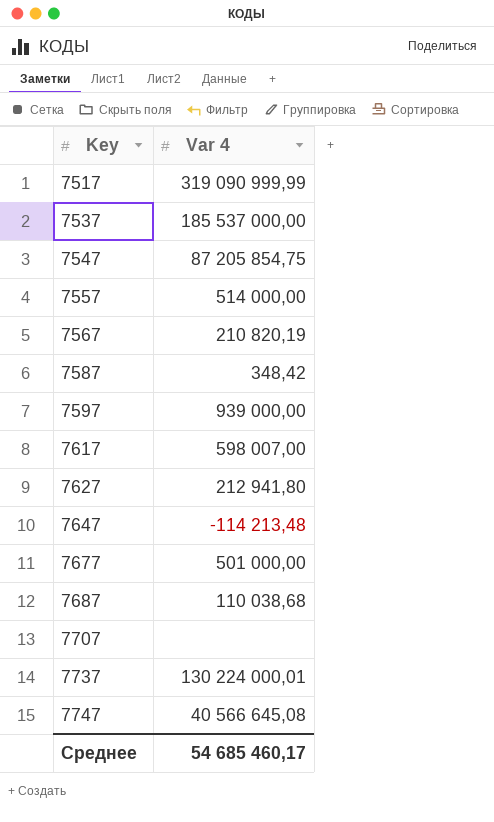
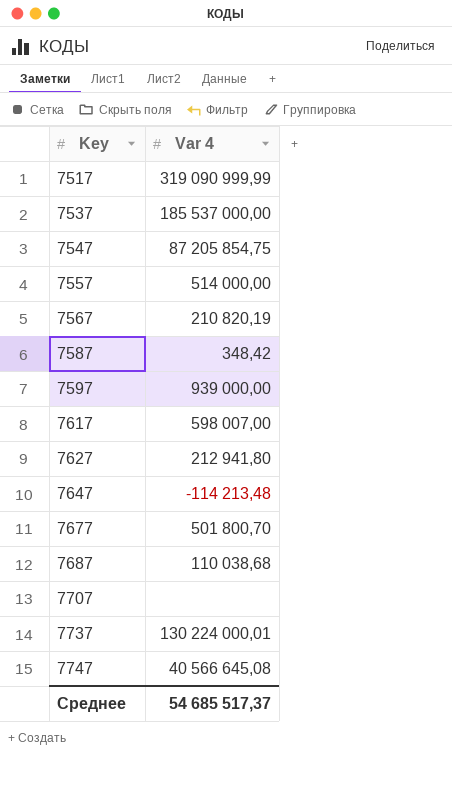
7677 | Var 4: 501 000,00 -> 501 800,70
Среднее | Var 4: 54 685 460,17 -> 54 685 517,37

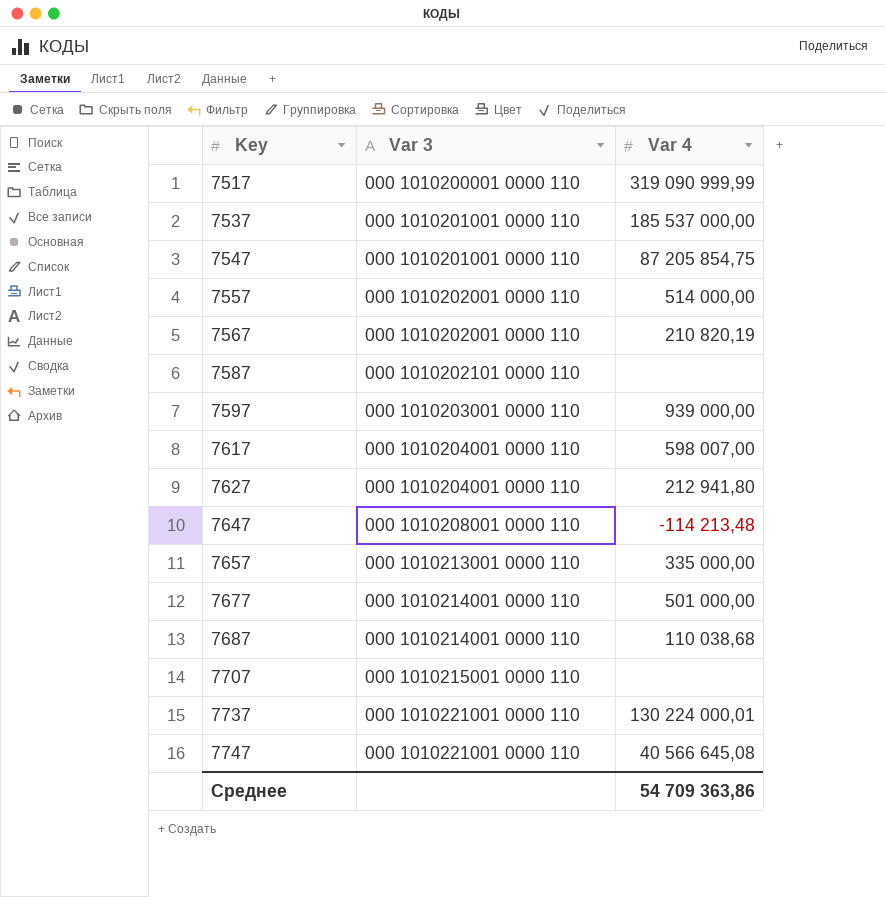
column Var 3 | position: none -> 2
7587 | Var 4: 348,42 -> none
row 7657: none -> 000 1010213001 0000 110 | 335 000,00
7677 | Var 4: 501 800,70 -> 501 000,00
Среднее | Var 4: 54 685 517,37 -> 54 709 363,86

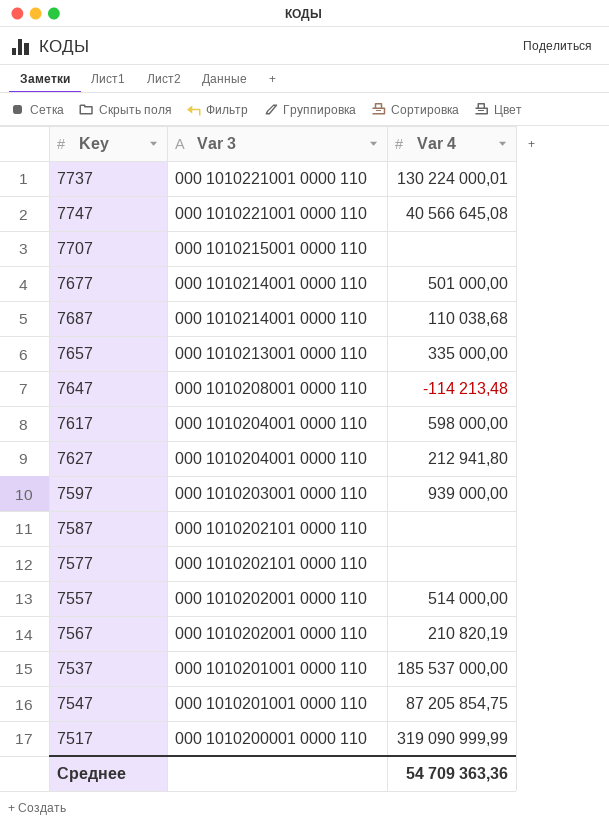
row order: Key ascending -> Var 3 descending
7617 | Var 4: 598 007,00 -> 598 000,00
row 7577: none -> 000 1010202101 0000 110 | none
Среднее | Var 4: 54 709 363,86 -> 54 709 363,36

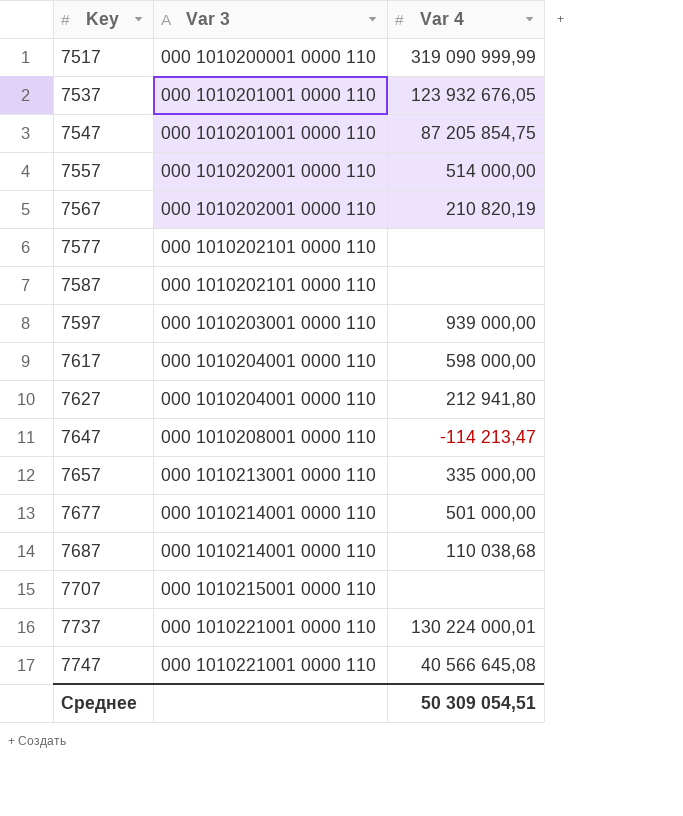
row order: Var 3 descending -> Key ascending
7537 | Var 4: 185 537 000,00 -> 123 932 676,05
7647 | Var 4: -114 213,48 -> -114 213,47
Среднее | Var 4: 54 709 363,36 -> 50 309 054,51

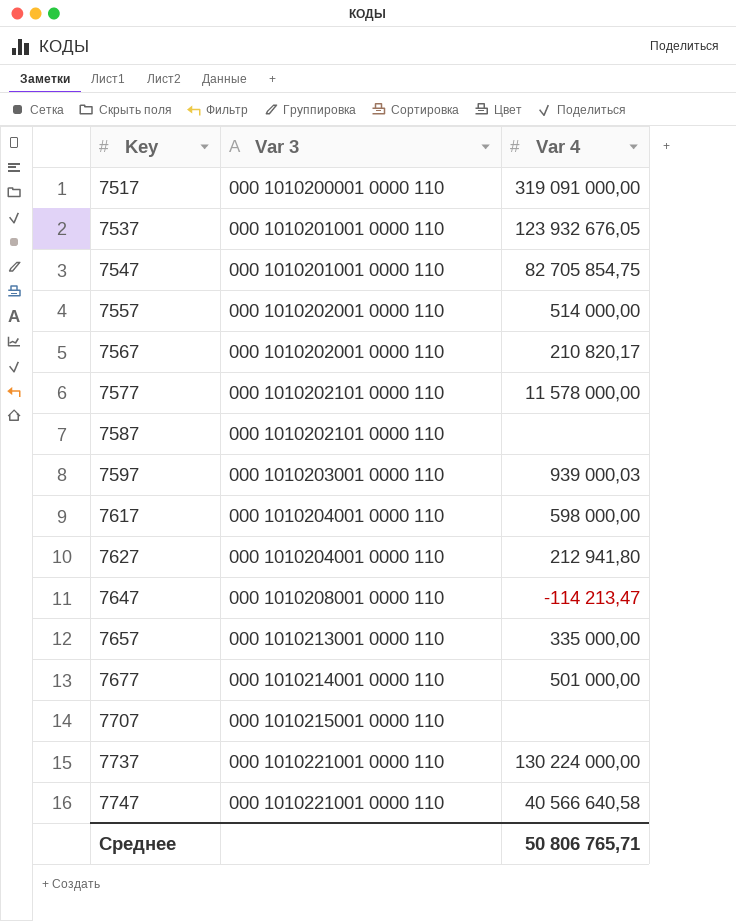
row 7687: 000 1010214001 0000 110 | 110 038,68 -> none
7517 | Var 4: 319 090 999,99 -> 319 091 000,00
7547 | Var 4: 87 205 854,75 -> 82 705 854,75
7567 | Var 4: 210 820,19 -> 210 820,17
7577 | Var 4: none -> 11 578 000,00
7597 | Var 4: 939 000,00 -> 939 000,03
7737 | Var 4: 130 224 000,01 -> 130 224 000,00
7747 | Var 4: 40 566 645,08 -> 40 566 640,58
Среднее | Var 4: 50 309 054,51 -> 50 806 765,71

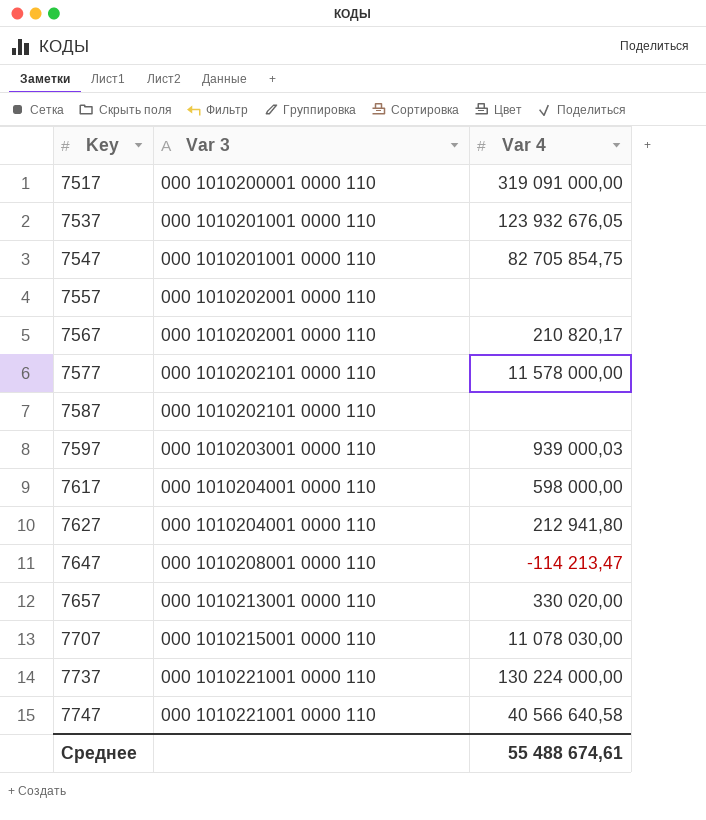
row 7677: 000 1010214001 0000 110 | 501 000,00 -> none
7557 | Var 4: 514 000,00 -> none
7657 | Var 4: 335 000,00 -> 330 020,00
7707 | Var 4: none -> 11 078 030,00
Среднее | Var 4: 50 806 765,71 -> 55 488 674,61

